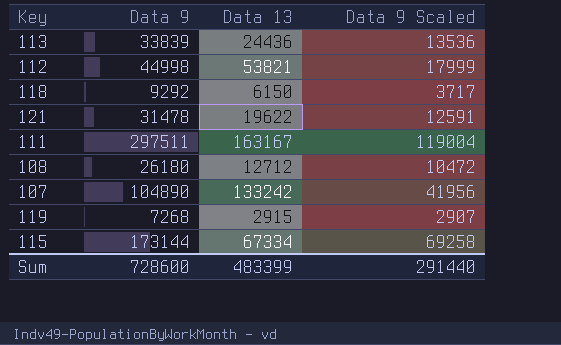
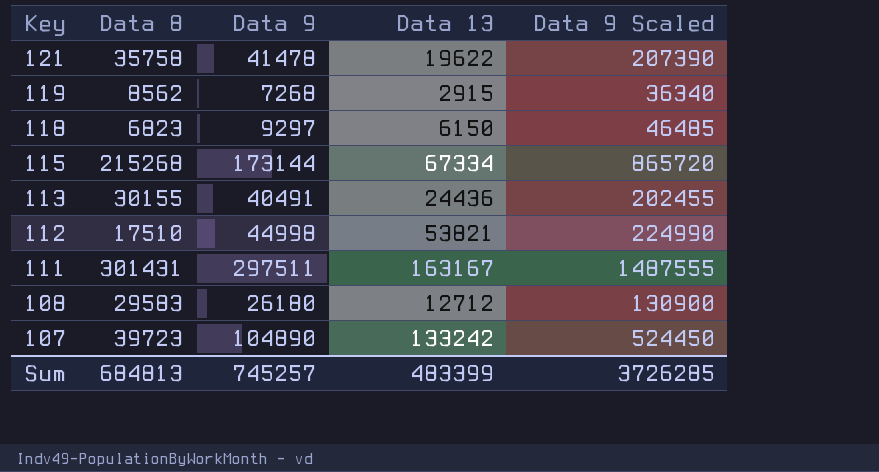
row order: none -> Key descending
column Data 8 | position: none -> 2
column Data 9 Scaled | formula: [Data 9] * 0.4 -> [Data 9] * 5
121 | Data 9: 31478 -> 41478
118 | Data 9: 9292 -> 9297
113 | Data 9: 33839 -> 40491
Sum | Data 9: 728600 -> 745257
Sum | Data 9 Scaled: 291440 -> 3726285

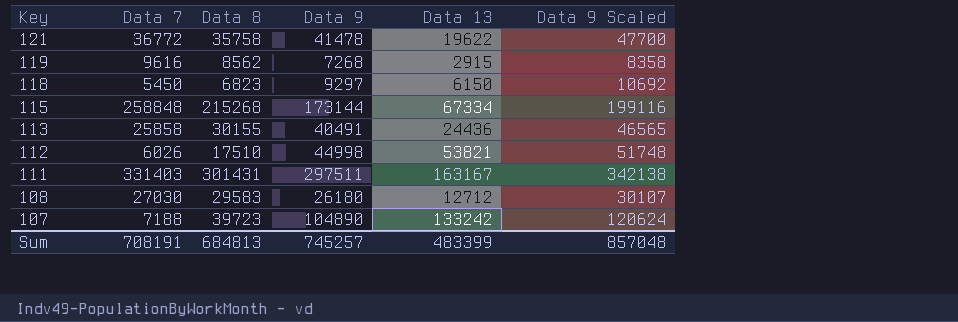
column Data 7 | position: none -> 2
column Data 9 Scaled | formula: [Data 9] * 5 -> [Data 9] * 1.15
Sum | Data 9 Scaled: 3726285 -> 857048

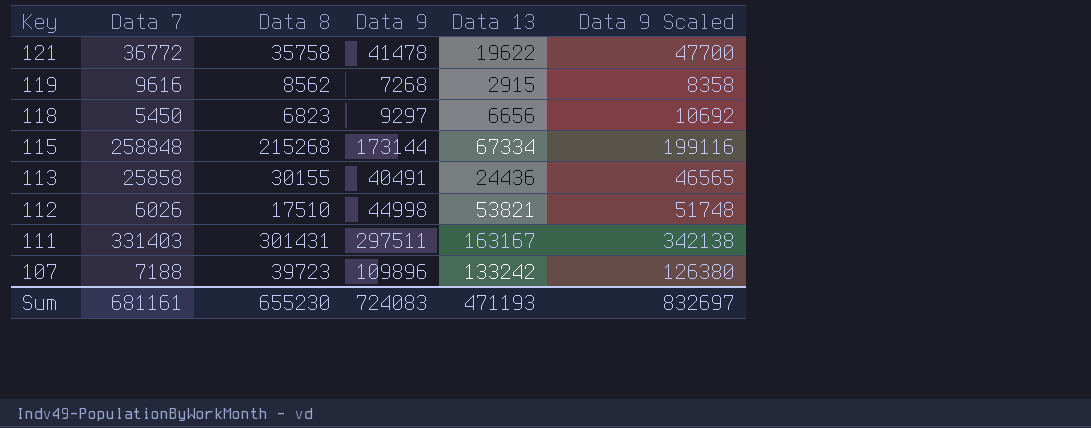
row 108: 27030 | 29583 | 26180 | 12712 | 30107 -> none
118 | Data 13: 6150 -> 6656
107 | Data 9: 104890 -> 109896
107 | Data 9 Scaled: 120624 -> 126380
Sum | Data 7: 708191 -> 681161
Sum | Data 8: 684813 -> 655230
Sum | Data 9: 745257 -> 724083
Sum | Data 13: 483399 -> 471193
Sum | Data 9 Scaled: 857048 -> 832697

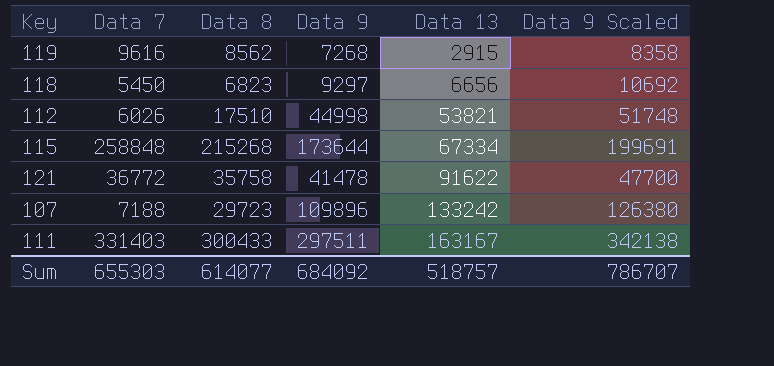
row order: Key descending -> Data 13 ascending
row 113: 25858 | 30155 | 40491 | 24436 | 46565 -> none
115 | Data 9: 173144 -> 173644
115 | Data 9 Scaled: 199116 -> 199691
121 | Data 13: 19622 -> 91622
107 | Data 8: 39723 -> 29723
111 | Data 8: 301431 -> 300433
Sum | Data 7: 681161 -> 655303
Sum | Data 8: 655230 -> 614077
Sum | Data 9: 724083 -> 684092
Sum | Data 13: 471193 -> 518757
Sum | Data 9 Scaled: 832697 -> 786707

